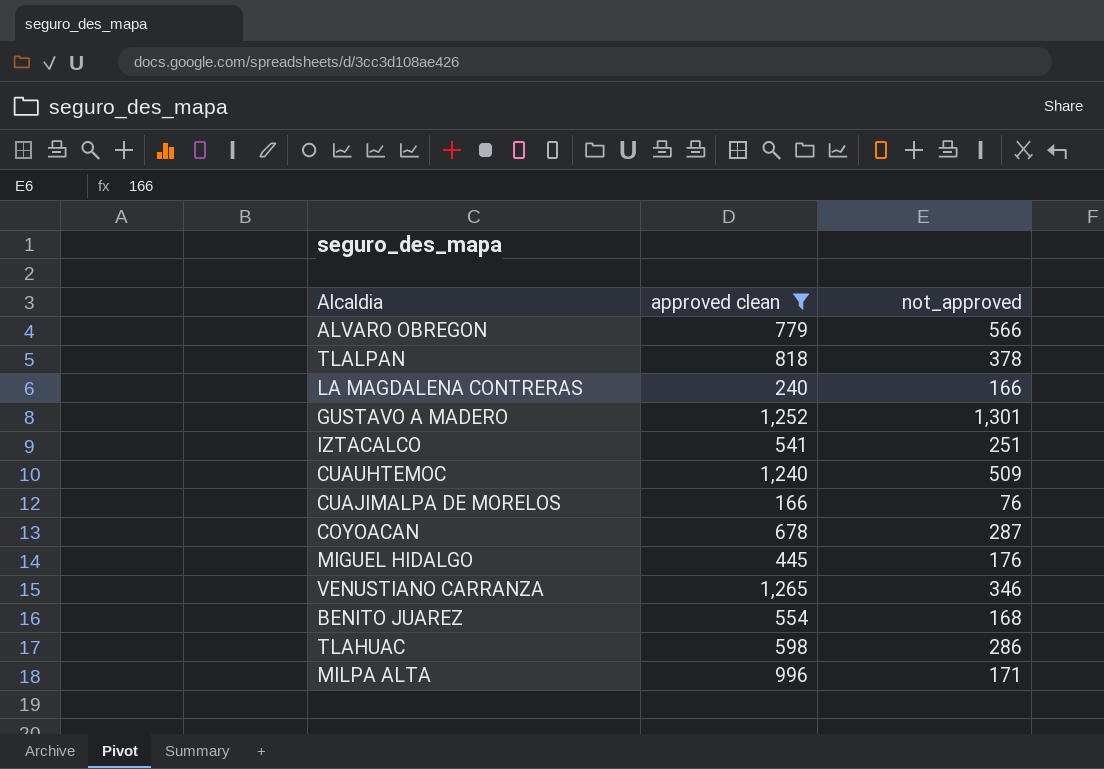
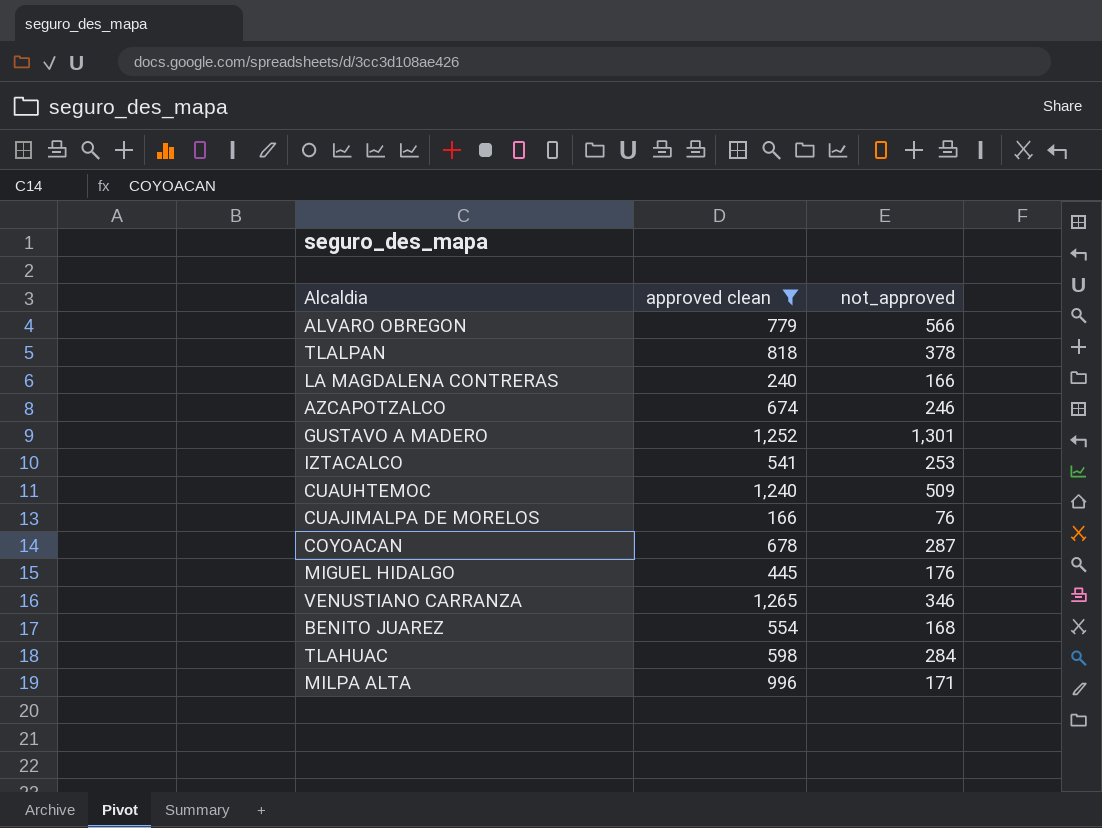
row AZCAPOTZALCO: none -> 674 | 246
IZTACALCO | not_approved: 251 -> 253
TLAHUAC | not_approved: 286 -> 284

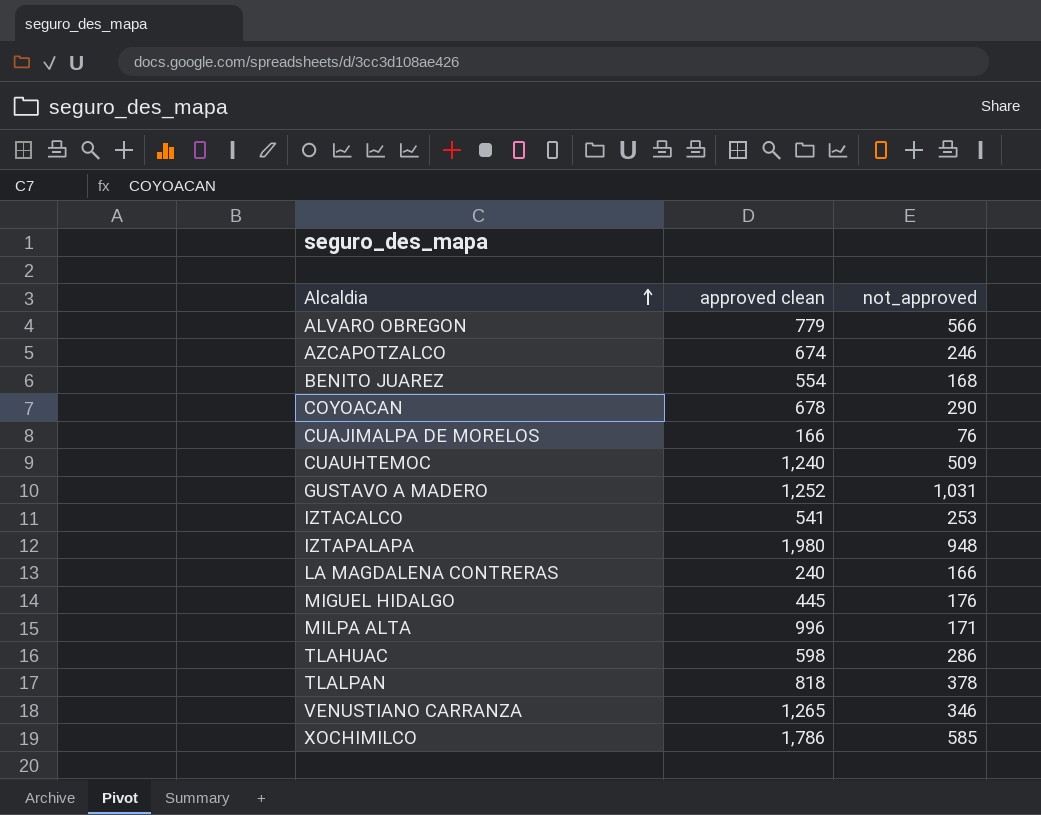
filter: approved clean <= 1,265 -> none
row order: none -> Alcaldia ascending
COYOACAN | not_approved: 287 -> 290
GUSTAVO A MADERO | not_approved: 1,301 -> 1,031
TLAHUAC | not_approved: 284 -> 286

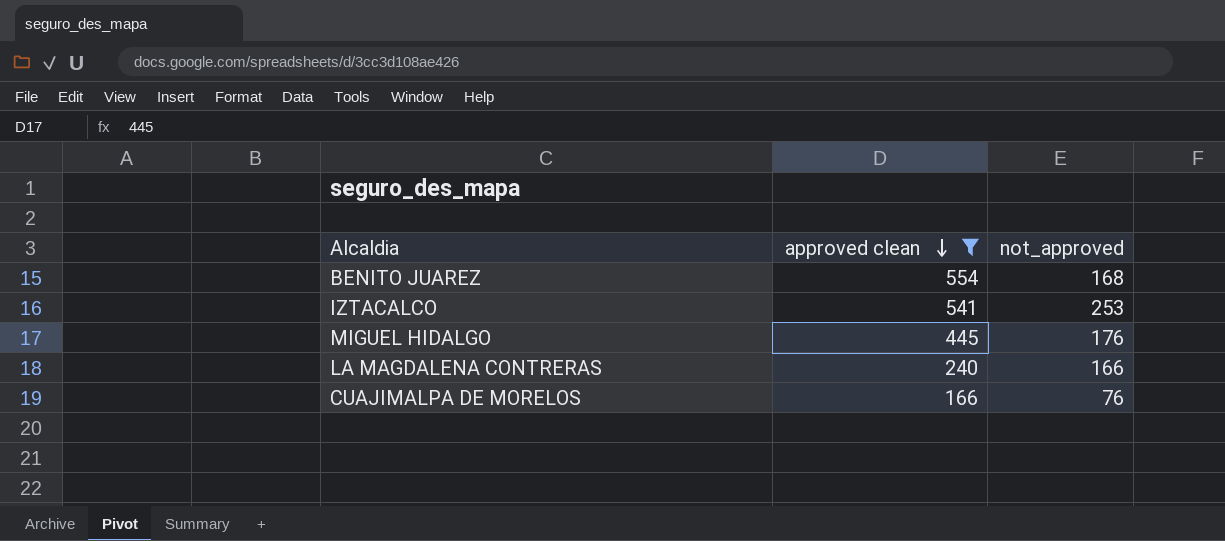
filter: none -> approved clean <= 554
row order: Alcaldia ascending -> approved clean descending

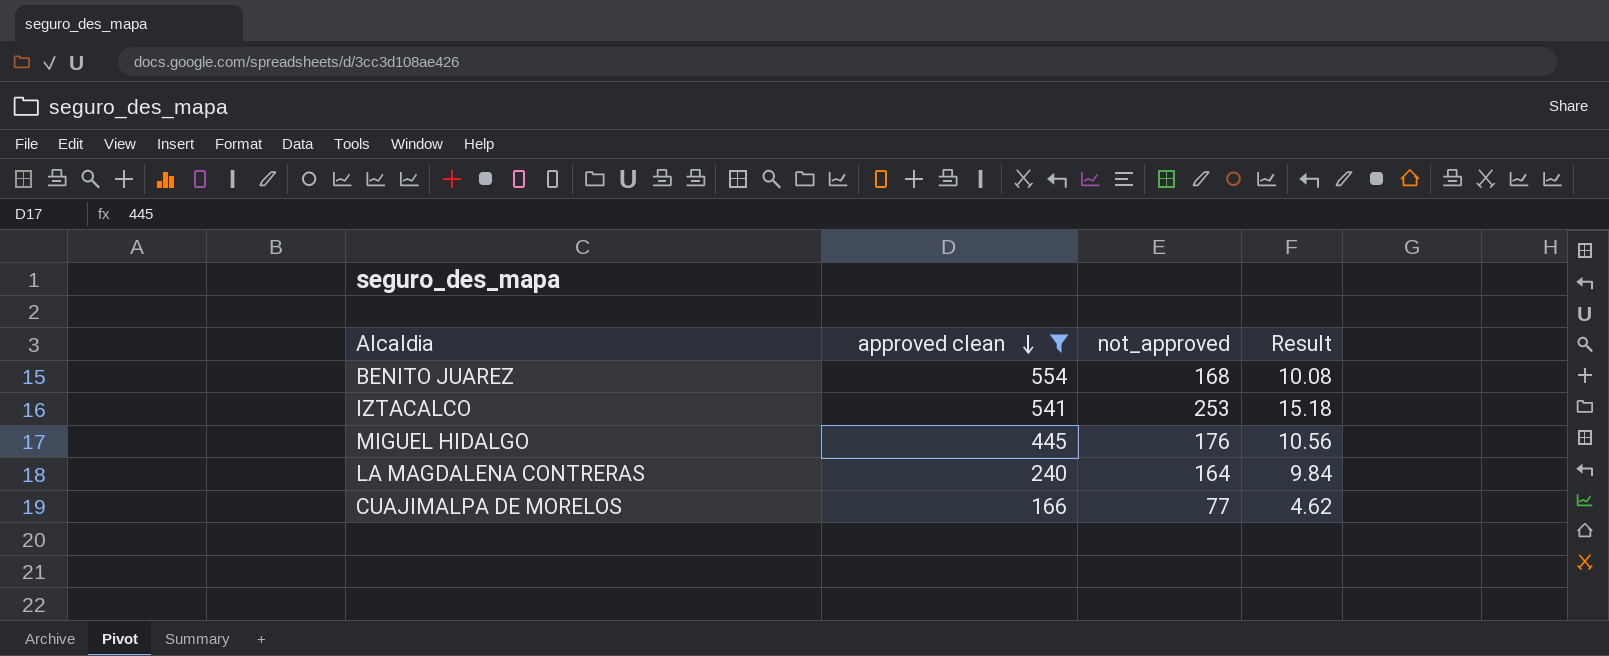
column Result | formula: none -> [not_approved] * 0.06
LA MAGDALENA CONTRERAS | not_approved: 166 -> 164
CUAJIMALPA DE MORELOS | not_approved: 76 -> 77

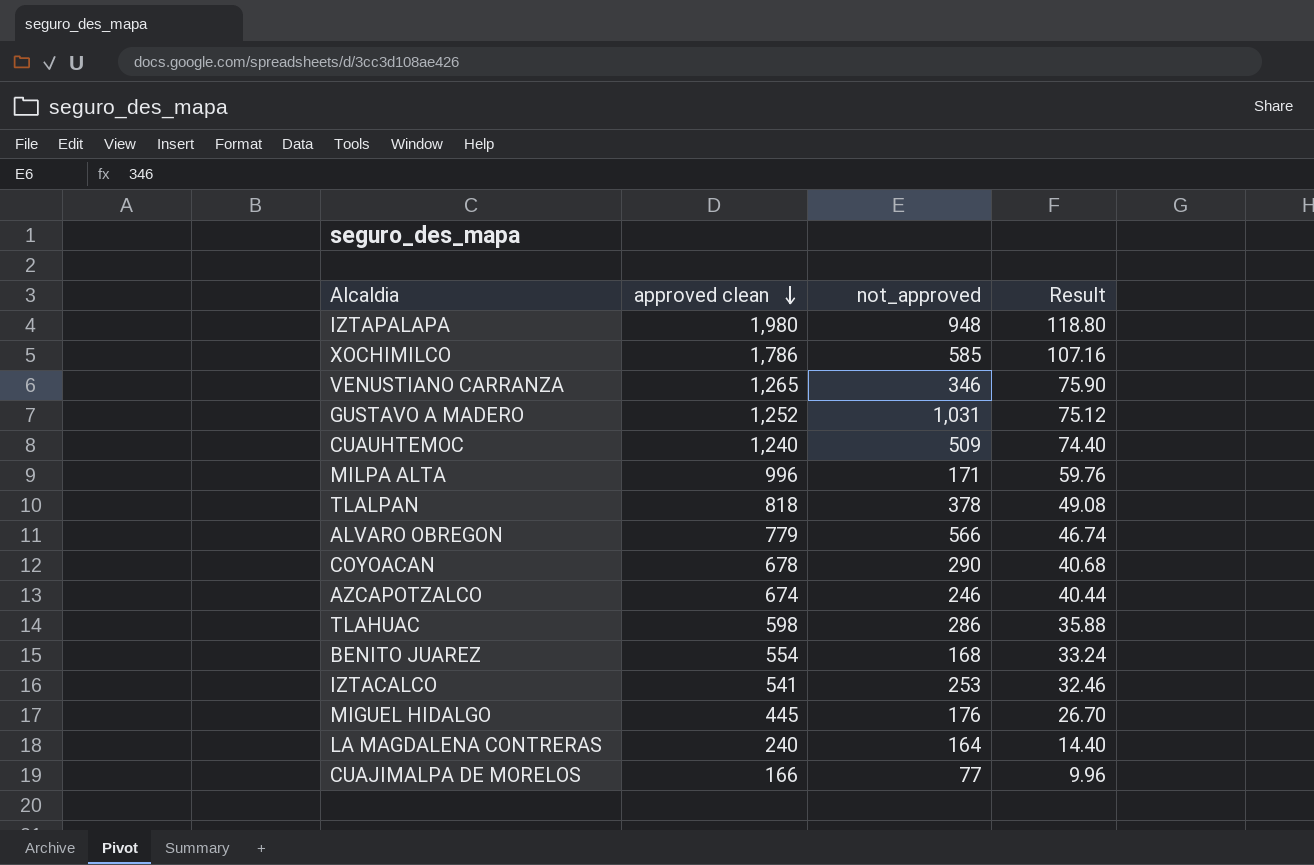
filter: approved clean <= 554 -> none
column Result | formula: [not_approved] * 0.06 -> [approved clean] * 0.06

